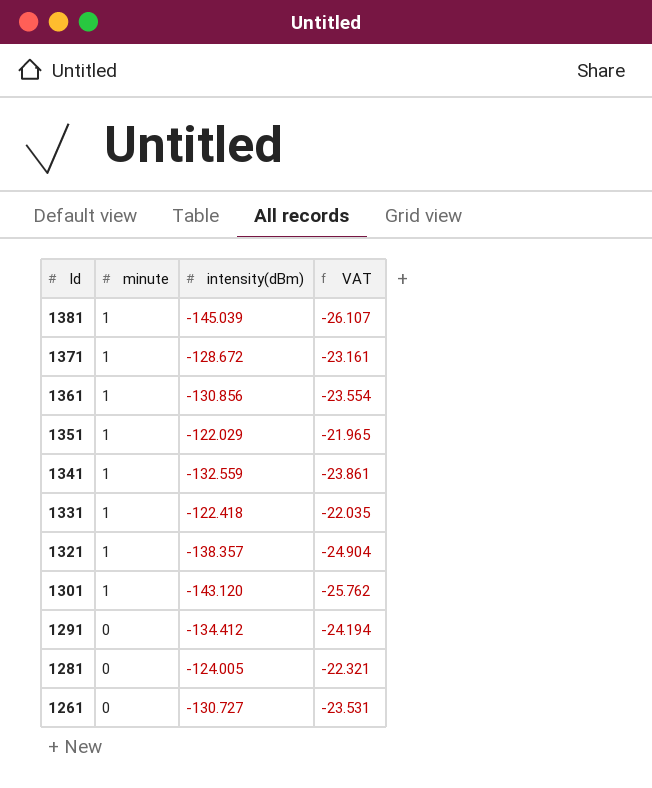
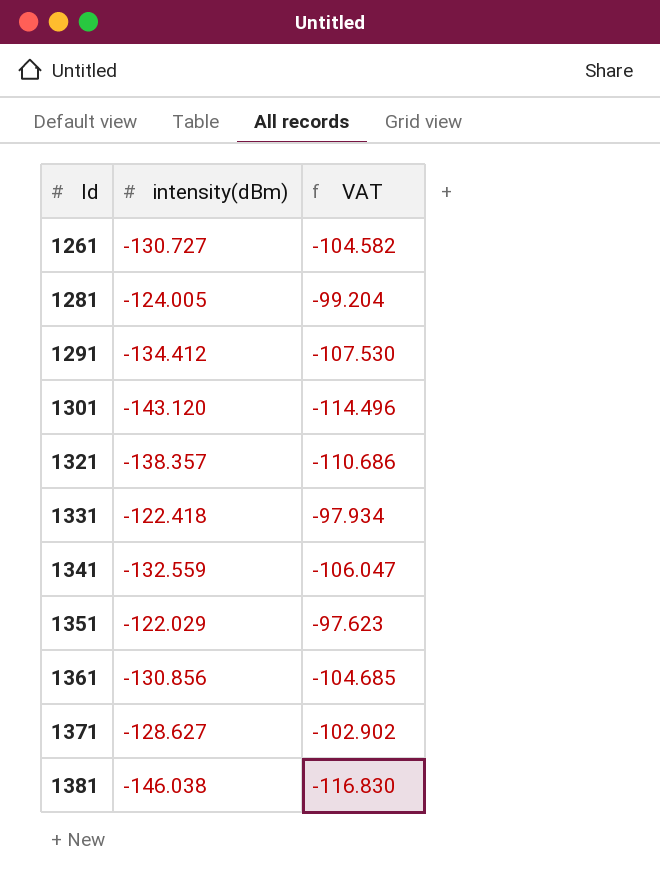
row order: Id descending -> Id ascending
column minute | position: 2 -> none
column VAT | formula: [intensity(dBm)] * 0.18 -> [intensity(dBm)] * 0.8
1371 | intensity(dBm): -128.672 -> -128.627
1381 | intensity(dBm): -145.039 -> -146.038

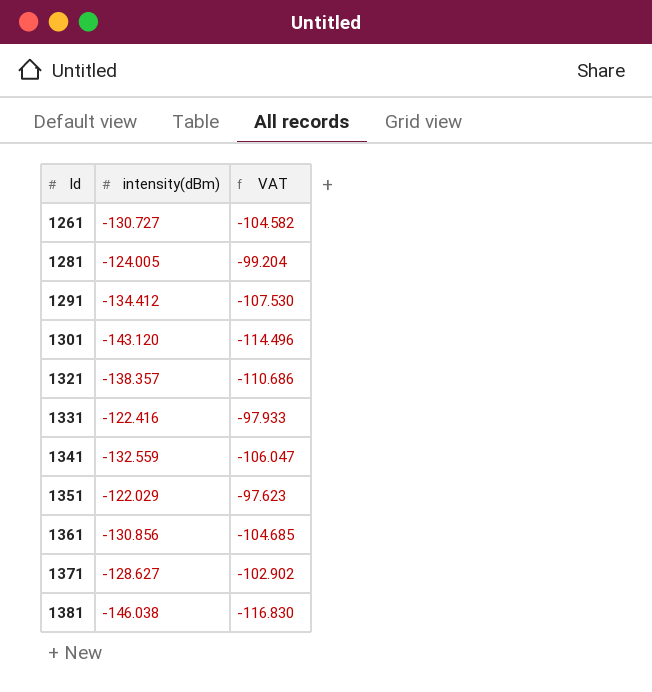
1331 | intensity(dBm): -122.418 -> -122.416
1331 | VAT: -97.934 -> -97.933

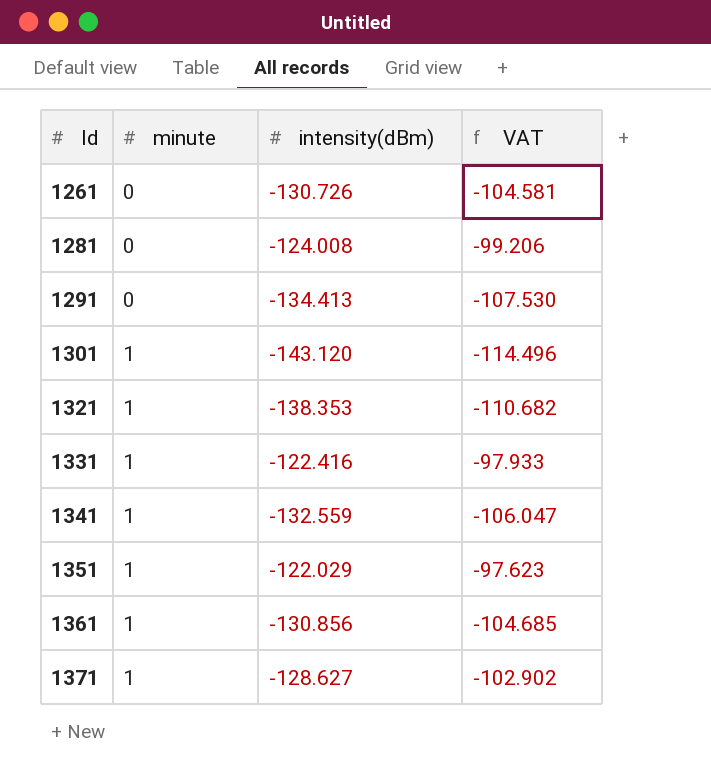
column minute | position: none -> 2
row 1381: -146.038 | -116.830 -> none
1261 | intensity(dBm): -130.727 -> -130.726
1261 | VAT: -104.582 -> -104.581
1281 | intensity(dBm): -124.005 -> -124.008
1281 | VAT: -99.204 -> -99.206
1291 | intensity(dBm): -134.412 -> -134.413
1321 | intensity(dBm): -138.357 -> -138.353
1321 | VAT: -110.686 -> -110.682

